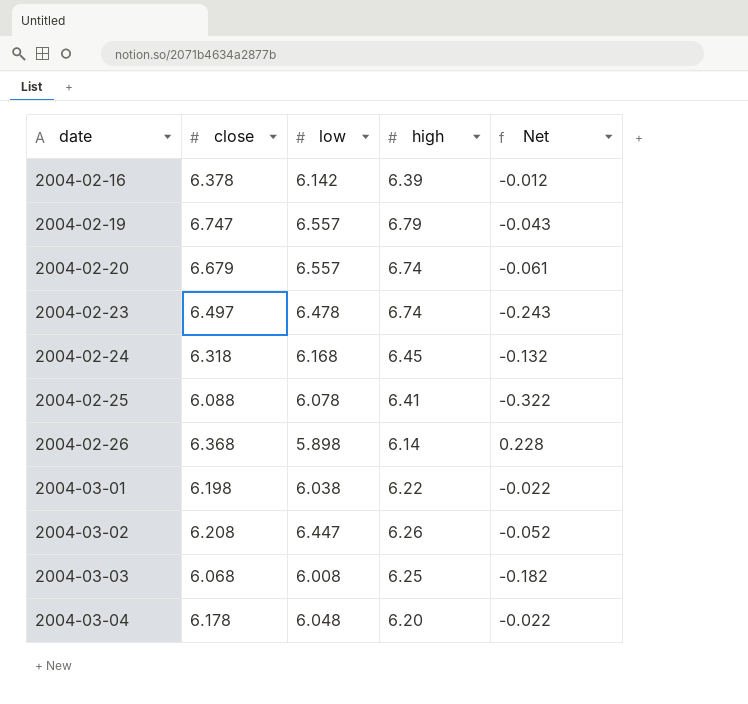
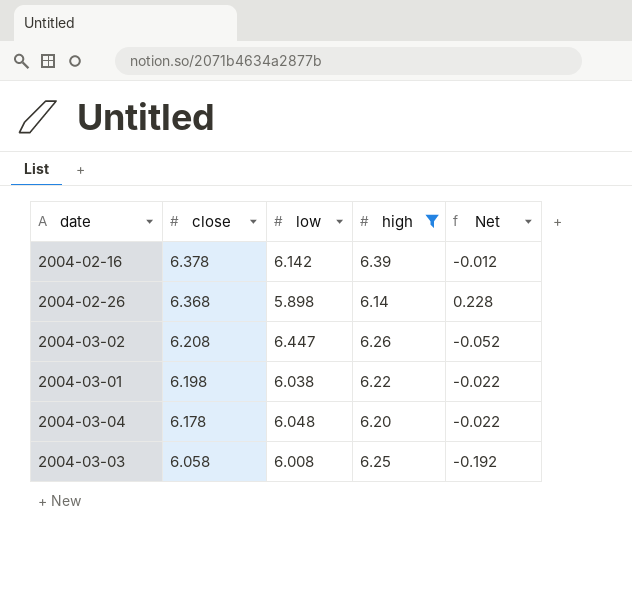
filter: none -> high <= 6.39
row order: date ascending -> close descending
2004-03-03 | close: 6.068 -> 6.058
2004-03-03 | Net: -0.182 -> -0.192

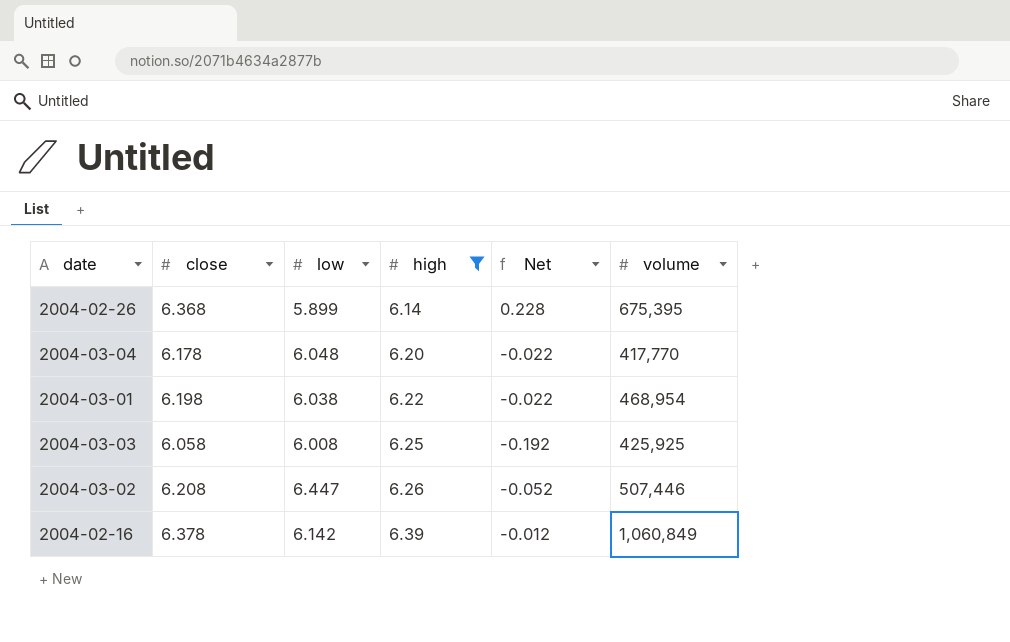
row order: close descending -> high ascending
column volume | position: none -> 6
2004-02-26 | low: 5.898 -> 5.899

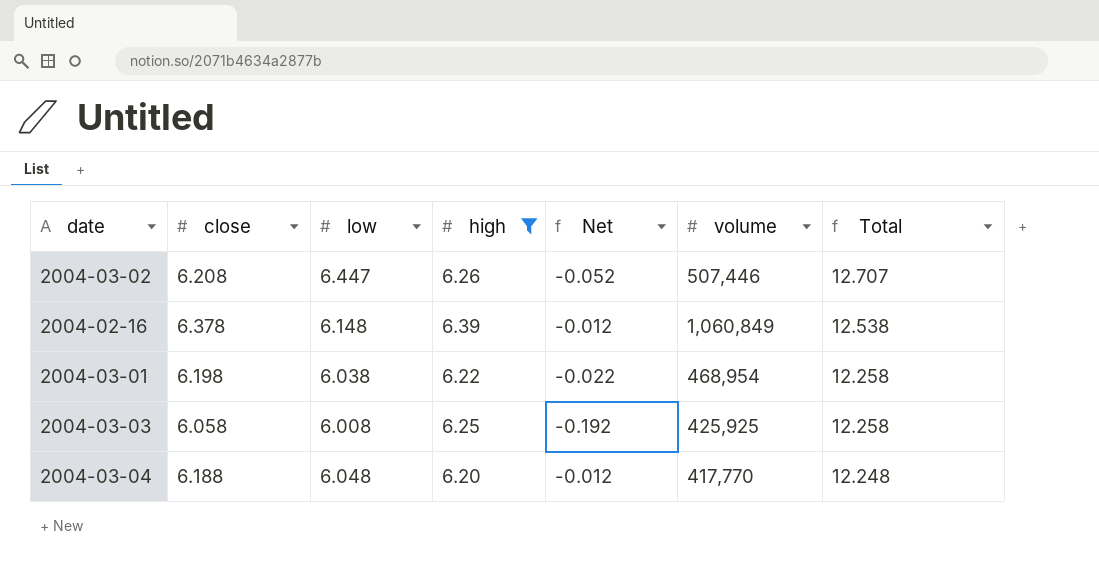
row order: high ascending -> Total descending
column Total | formula: none -> [low] + [high]
row 2004-02-26: 6.368 | 5.899 | 6.14 | 0.228 | 675,395 -> none
2004-02-16 | low: 6.142 -> 6.148
2004-03-04 | close: 6.178 -> 6.188
2004-03-04 | Net: -0.022 -> -0.012

